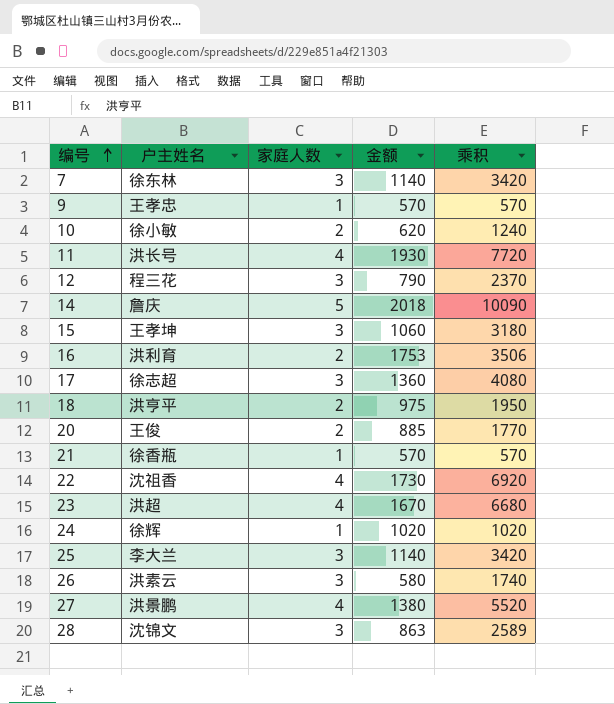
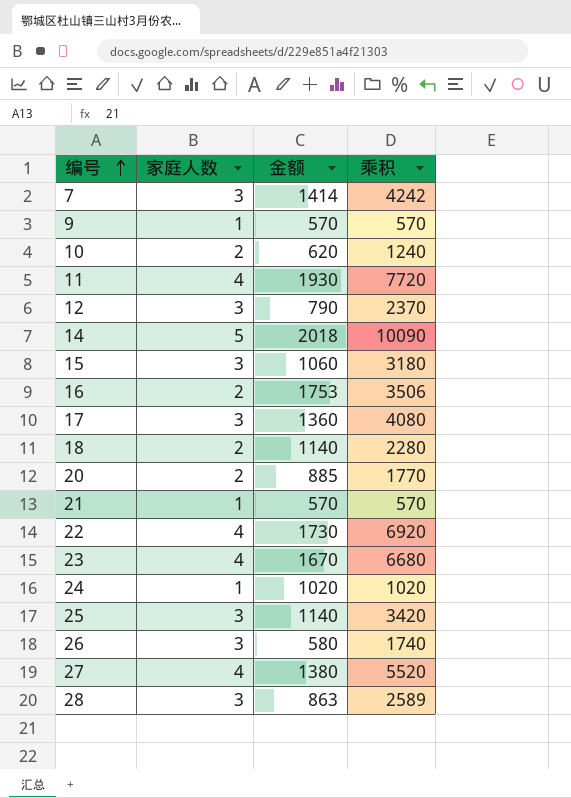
column 户主姓名 | position: 2 -> none
7 | 金额: 1140 -> 1414
7 | 乘积: 3420 -> 4242
18 | 金额: 975 -> 1140
18 | 乘积: 1950 -> 2280

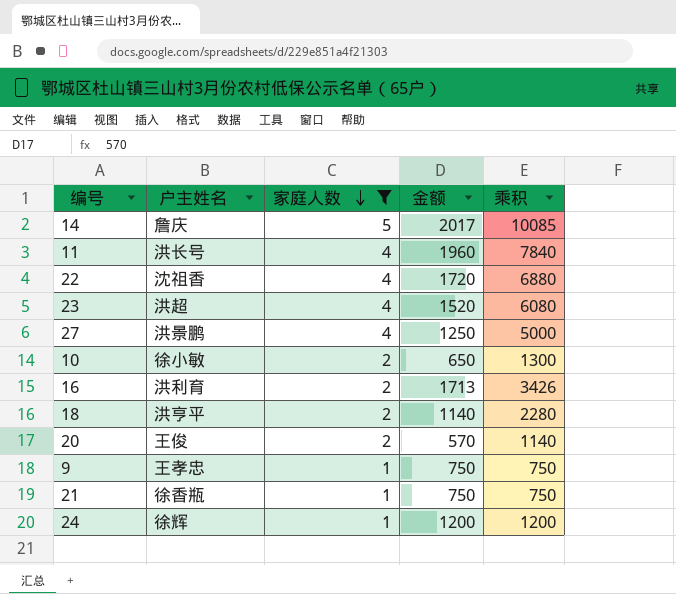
filter: none -> 家庭人数 != 3
row order: 编号 ascending -> 家庭人数 descending
column 户主姓名 | position: none -> 2
14 | 金额: 2018 -> 2017
14 | 乘积: 10090 -> 10085
11 | 金额: 1930 -> 1960
11 | 乘积: 7720 -> 7840
22 | 金额: 1730 -> 1720
22 | 乘积: 6920 -> 6880
23 | 金额: 1670 -> 1520
23 | 乘积: 6680 -> 6080
27 | 金额: 1380 -> 1250
27 | 乘积: 5520 -> 5000
10 | 金额: 620 -> 650
10 | 乘积: 1240 -> 1300
16 | 金额: 1753 -> 1713
16 | 乘积: 3506 -> 3426
20 | 金额: 885 -> 570
20 | 乘积: 1770 -> 1140
9 | 金额: 570 -> 750
9 | 乘积: 570 -> 750
21 | 金额: 570 -> 750
21 | 乘积: 570 -> 750
24 | 金额: 1020 -> 1200
24 | 乘积: 1020 -> 1200

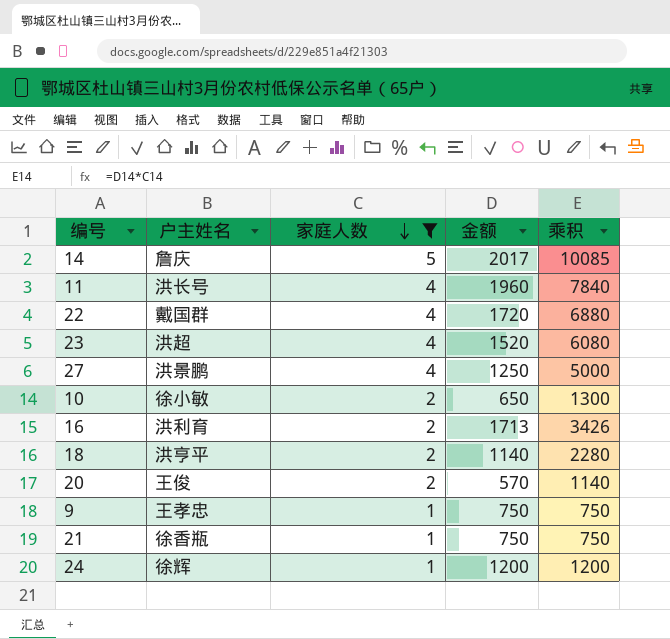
22 | 户主姓名: 沈祖香 -> 戴国群

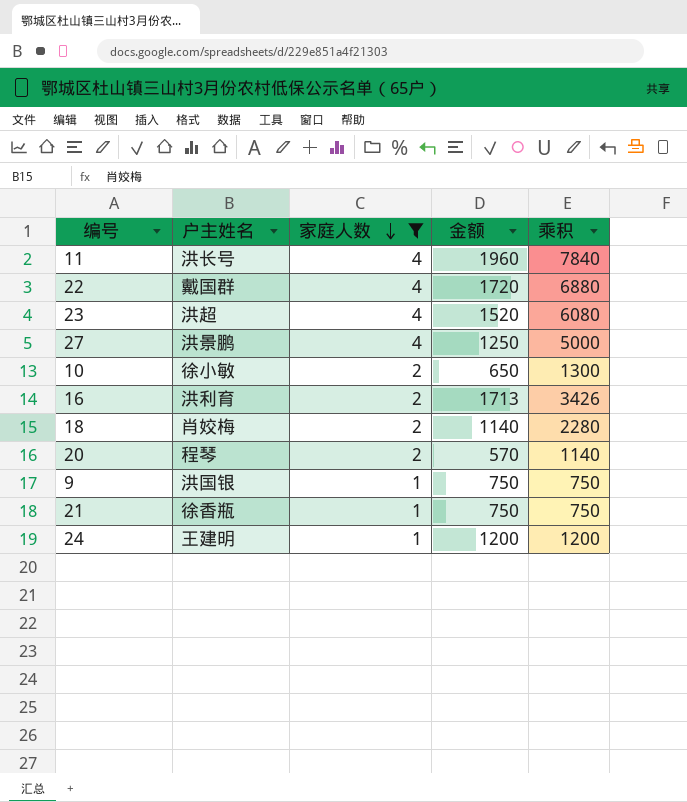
row 14: 詹庆 | 5 | 2017 | 10085 -> none
18 | 户主姓名: 洪亨平 -> 肖姣梅
20 | 户主姓名: 王俊 -> 程琴
9 | 户主姓名: 王孝忠 -> 洪国银
24 | 户主姓名: 徐辉 -> 王建明

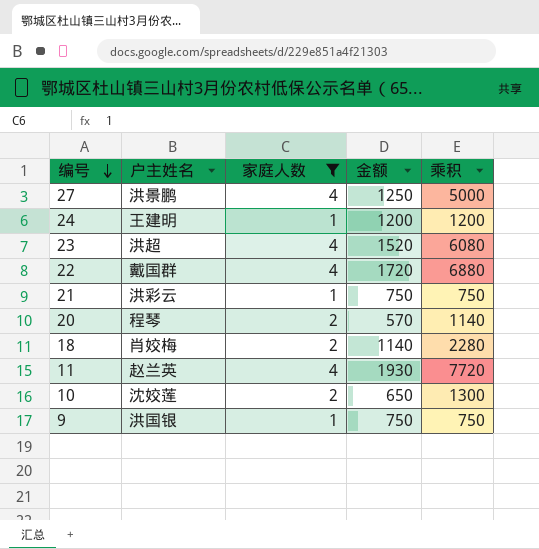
row order: 家庭人数 descending -> 编号 descending
row 16: 洪利育 | 2 | 1713 | 3426 -> none
21 | 户主姓名: 徐香瓶 -> 洪彩云
11 | 户主姓名: 洪长号 -> 赵兰英
11 | 金额: 1960 -> 1930
11 | 乘积: 7840 -> 7720
10 | 户主姓名: 徐小敏 -> 沈姣莲

